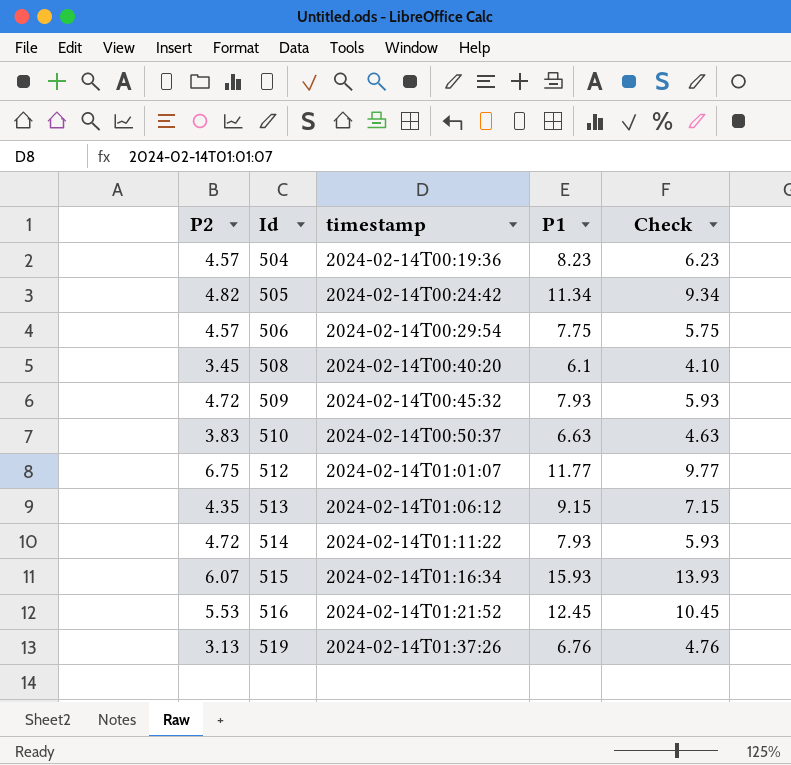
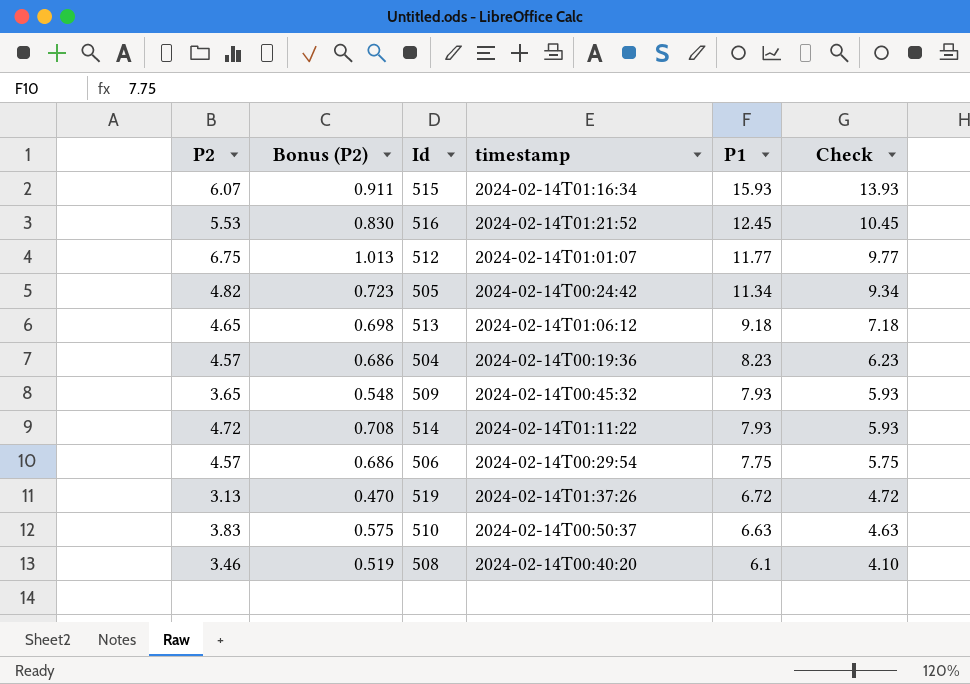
row order: Id ascending -> P1 descending
column Bonus (P2) | formula: none -> [P2] * 0.15
513 | P2: 4.35 -> 4.65
513 | P1: 9.15 -> 9.18
513 | Check: 7.15 -> 7.18
509 | P2: 4.72 -> 3.65
519 | P1: 6.76 -> 6.72
519 | Check: 4.76 -> 4.72
508 | P2: 3.45 -> 3.46

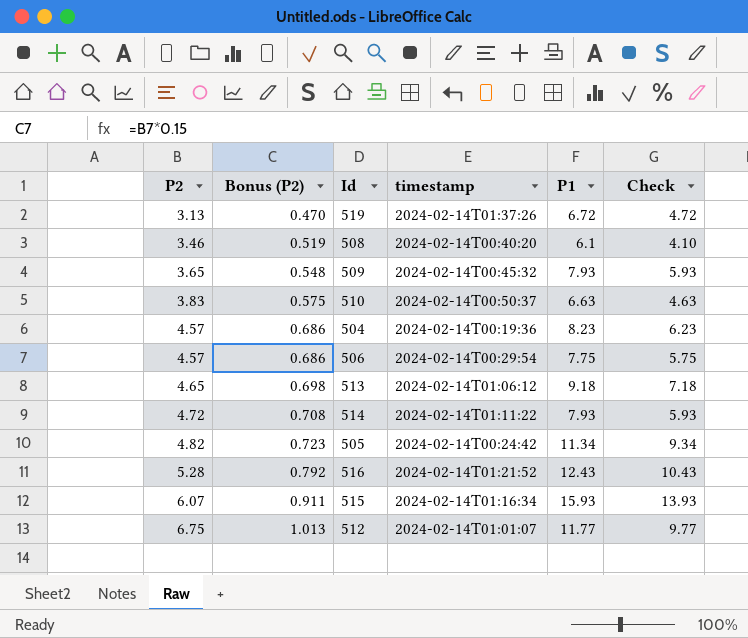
row order: P1 descending -> P2 ascending
516 | P2: 5.53 -> 5.28
516 | Bonus (P2): 0.830 -> 0.792
516 | P1: 12.45 -> 12.43
516 | Check: 10.45 -> 10.43

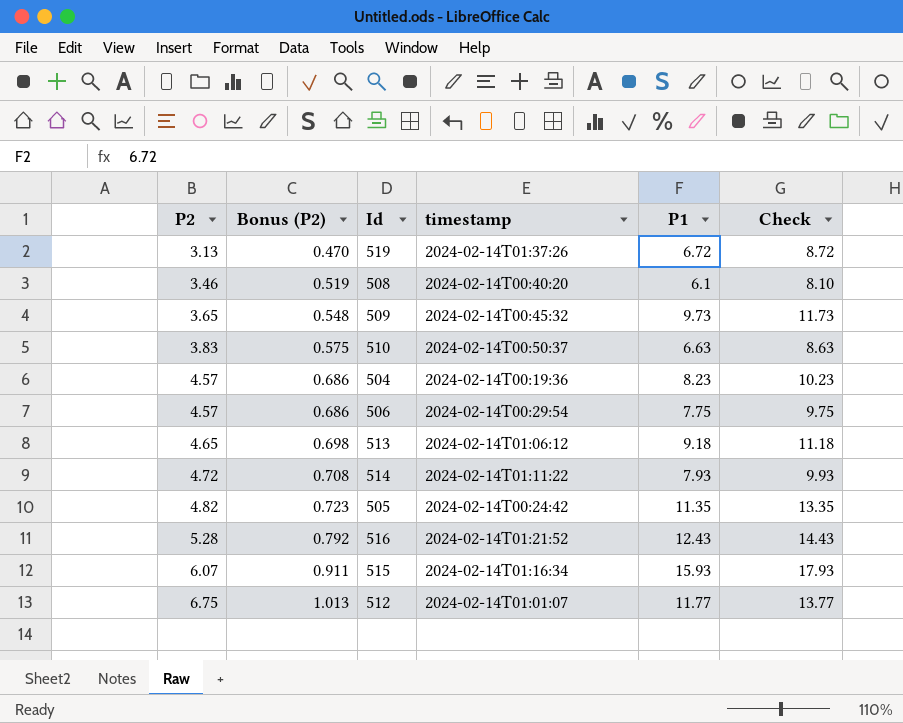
column Check | formula: [P1] - 2 -> [P1] + 2
509 | P1: 7.93 -> 9.73
505 | P1: 11.34 -> 11.35

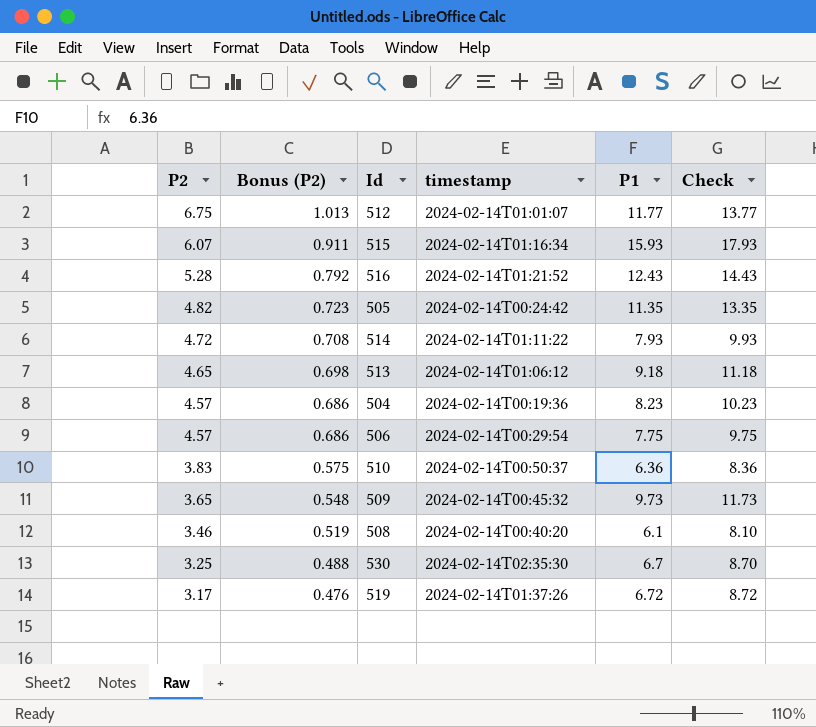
row order: P2 ascending -> P2 descending
510 | P1: 6.63 -> 6.36
510 | Check: 8.63 -> 8.36
row 530: none -> 3.25 | 0.488 | 2024-02-14T02:35:30 | 6.7 | 8.70
519 | P2: 3.13 -> 3.17
519 | Bonus (P2): 0.470 -> 0.476

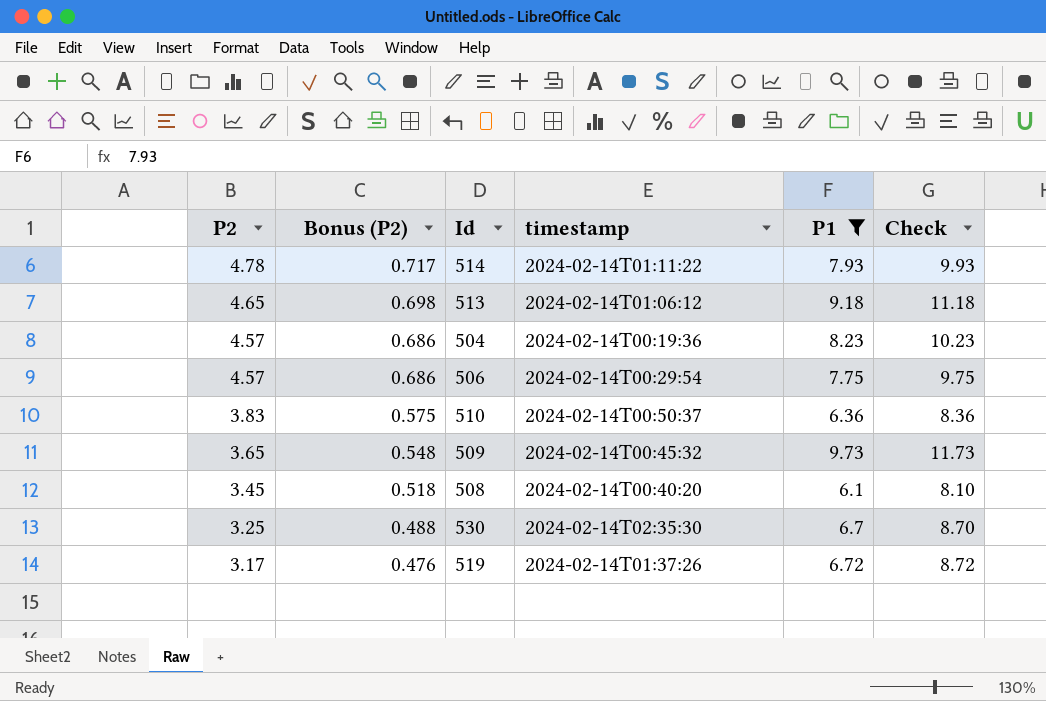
filter: none -> P1 <= 9.73
514 | P2: 4.72 -> 4.78
514 | Bonus (P2): 0.708 -> 0.717
508 | P2: 3.46 -> 3.45
508 | Bonus (P2): 0.519 -> 0.518

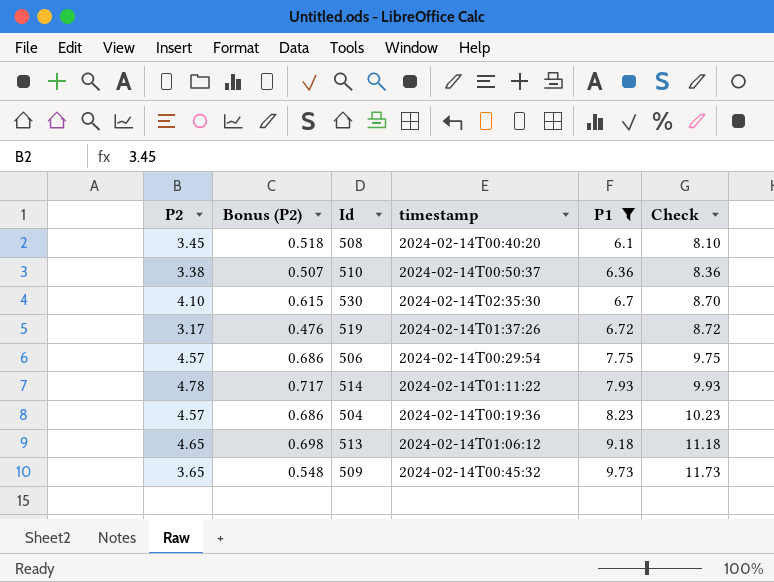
row order: P2 descending -> P1 ascending
510 | P2: 3.83 -> 3.38
510 | Bonus (P2): 0.575 -> 0.507
530 | P2: 3.25 -> 4.10
530 | Bonus (P2): 0.488 -> 0.615

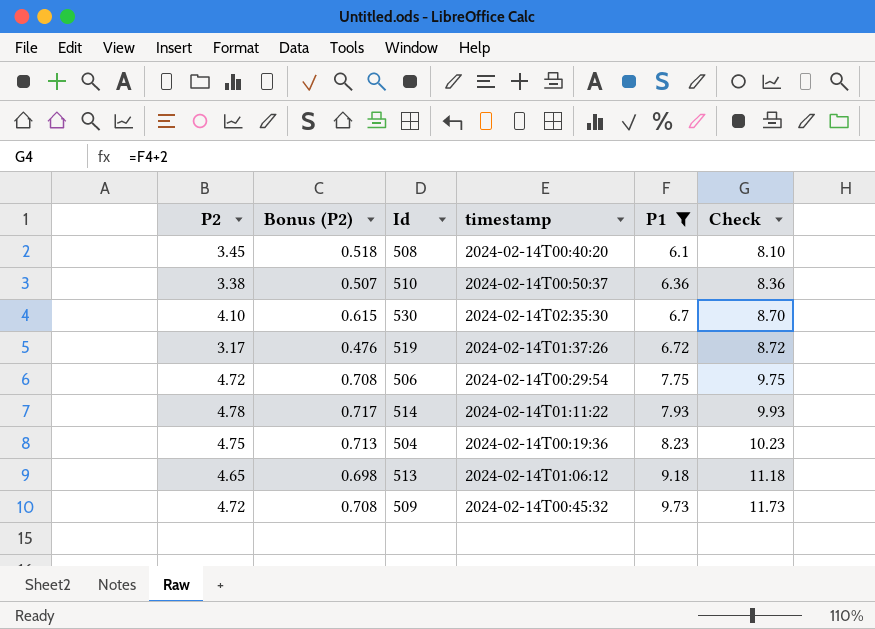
506 | P2: 4.57 -> 4.72
506 | Bonus (P2): 0.686 -> 0.708
504 | P2: 4.57 -> 4.75
504 | Bonus (P2): 0.686 -> 0.713
509 | P2: 3.65 -> 4.72
509 | Bonus (P2): 0.548 -> 0.708

